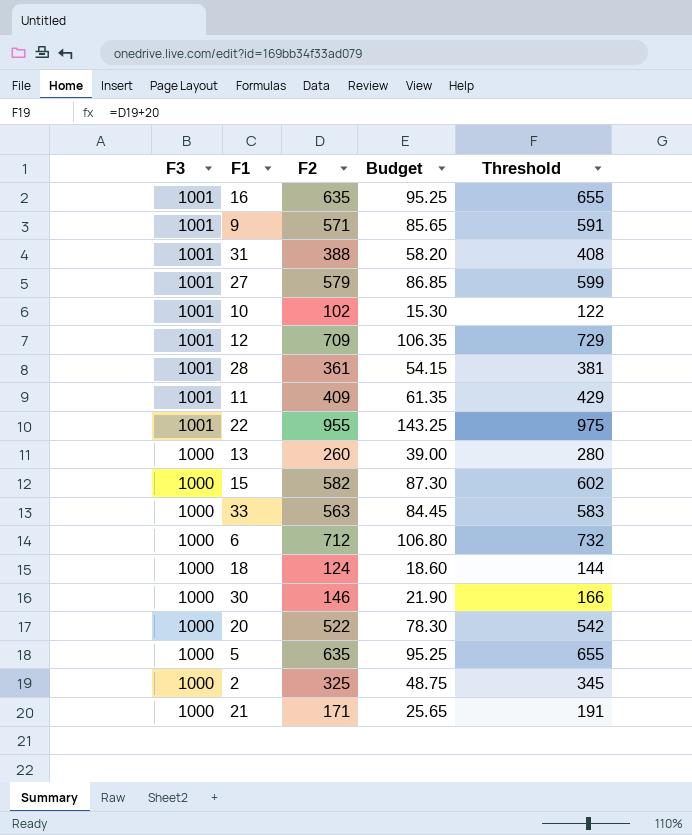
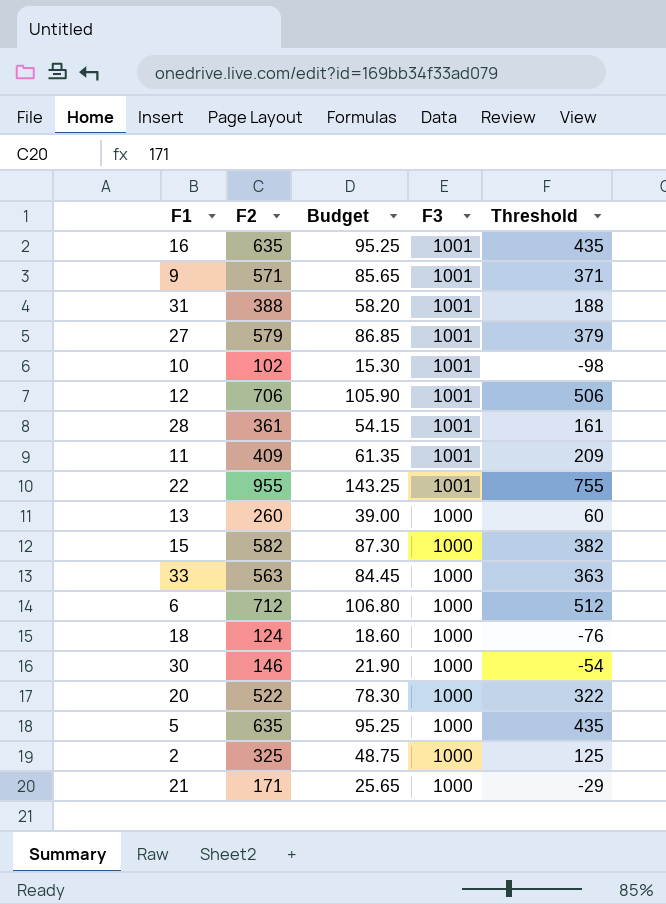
column F3 | position: 1 -> 4
column Threshold | formula: [F2] + 20 -> [F2] - 200
12 | F2: 709 -> 706
12 | Budget: 106.35 -> 105.90

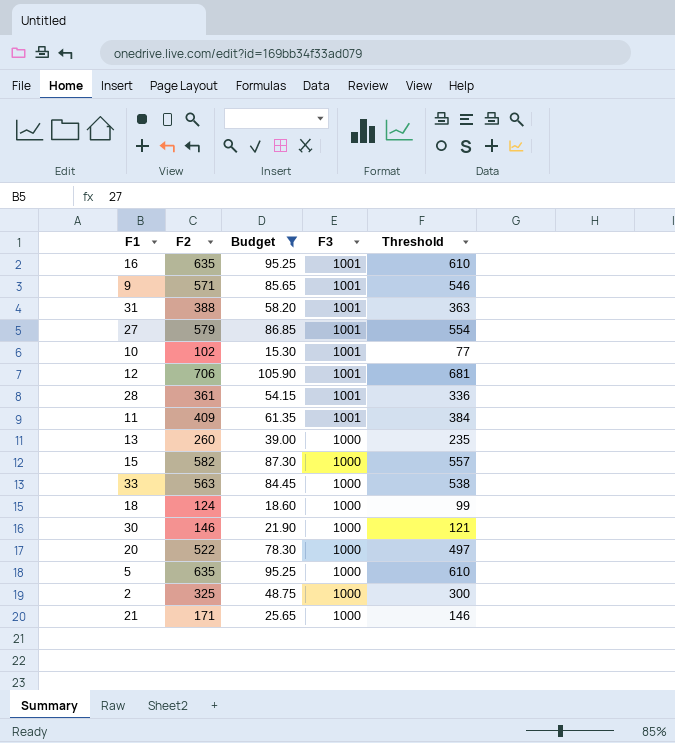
filter: none -> Budget <= 105.90
column Threshold | formula: [F2] - 200 -> [F2] - 25

